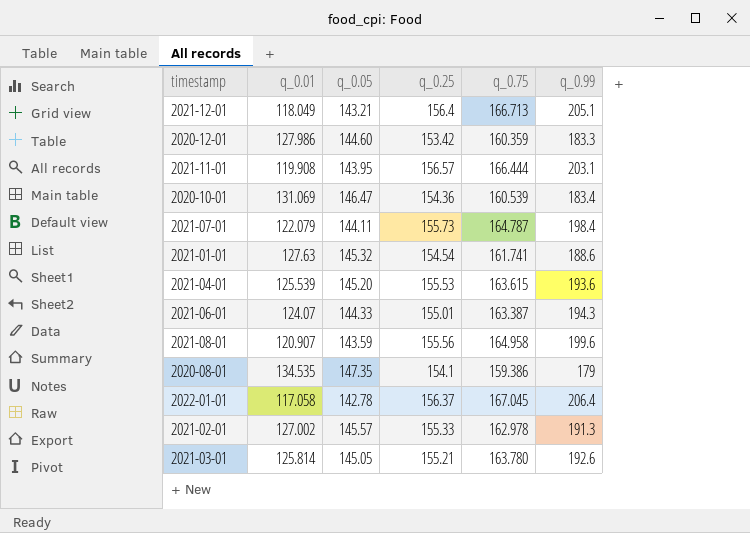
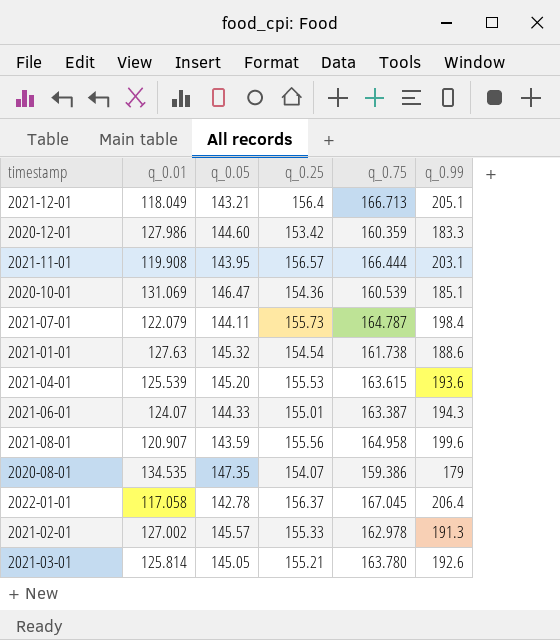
2020-10-01 | q_0.99: 183.4 -> 185.1
2021-01-01 | q_0.75: 161.741 -> 161.738
2020-08-01 | q_0.25: 154.1 -> 154.07

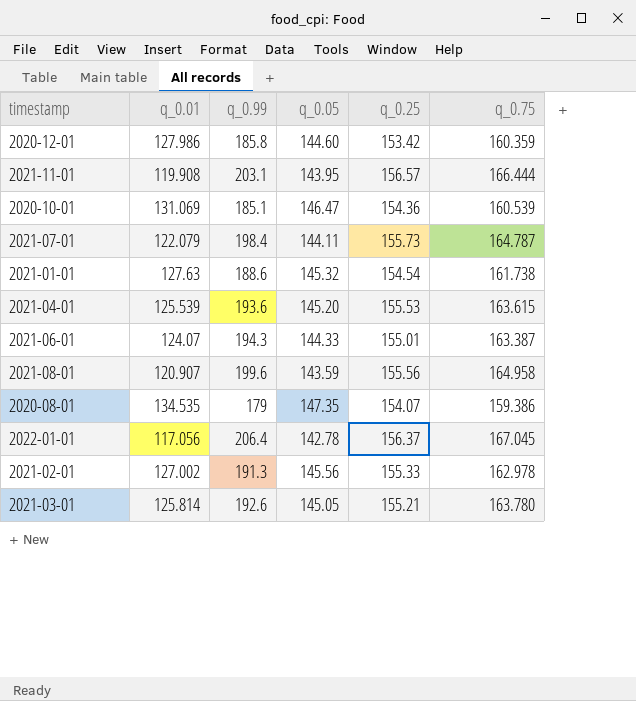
column q_0.99 | position: 6 -> 3
row 2021-12-01: 118.049 | 143.21 | 156.4 | 166.713 | 205.1 -> none
2020-12-01 | q_0.99: 183.3 -> 185.8
2022-01-01 | q_0.01: 117.058 -> 117.056
2021-02-01 | q_0.05: 145.57 -> 145.56

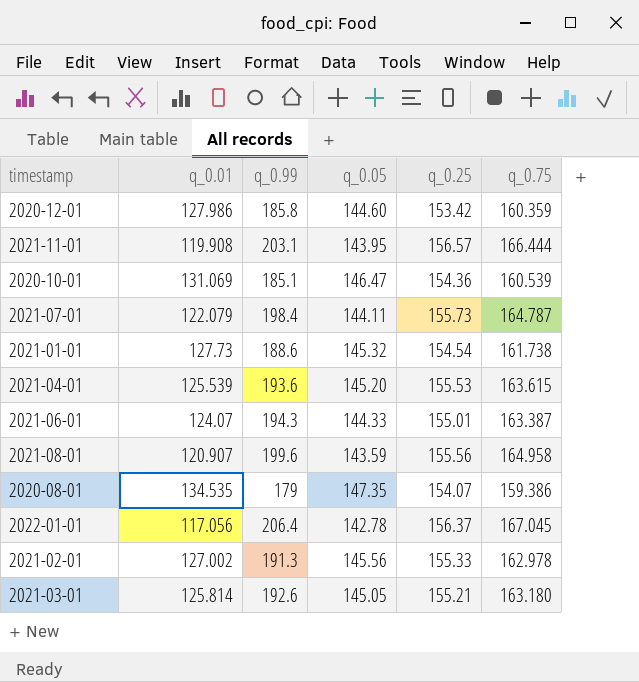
2021-01-01 | q_0.01: 127.63 -> 127.73
2021-03-01 | q_0.75: 163.780 -> 163.180

